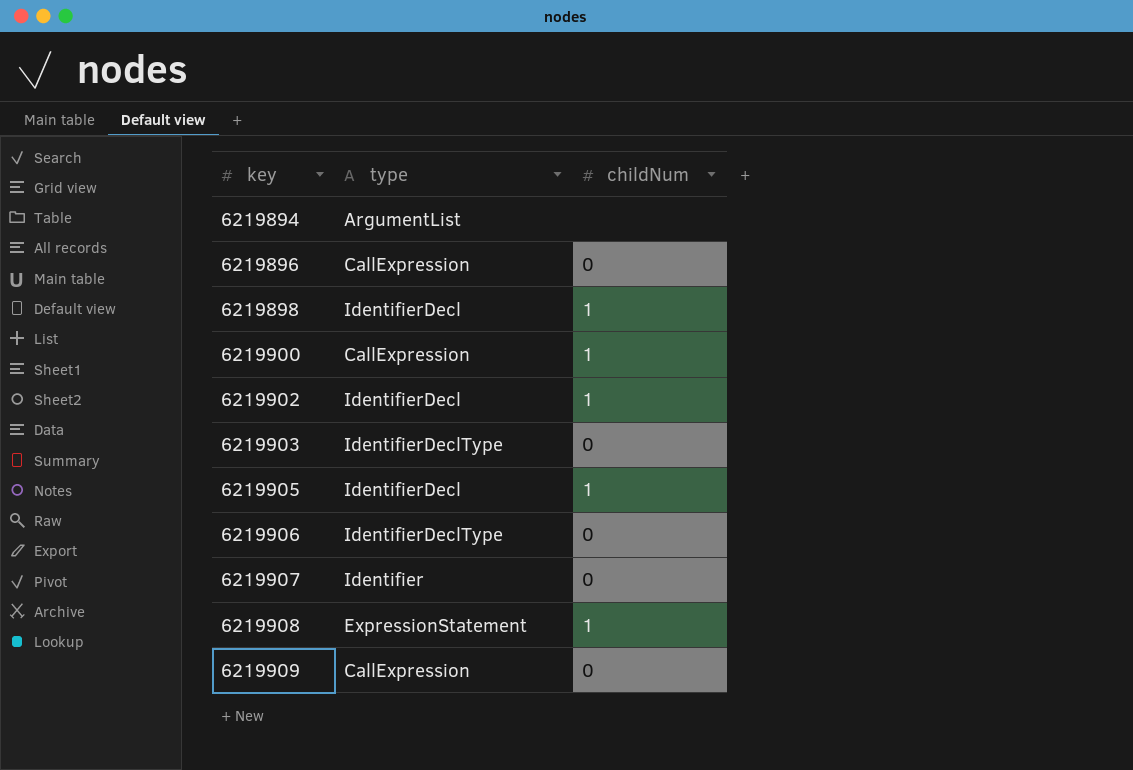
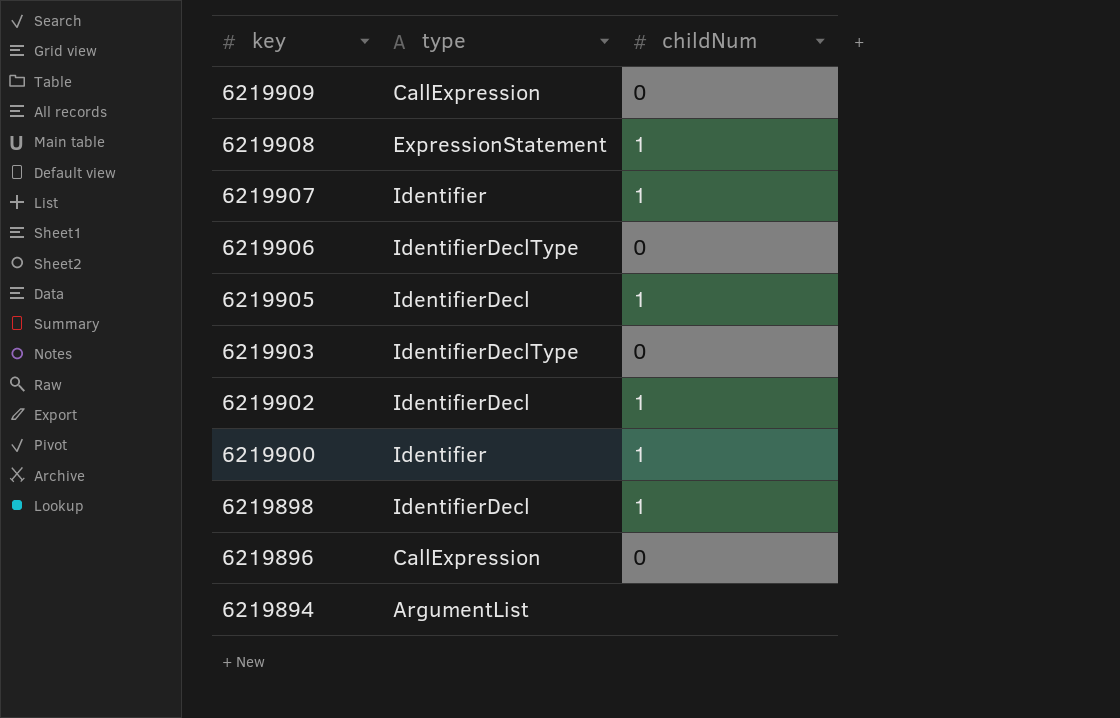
row order: key ascending -> key descending
6219907 | childNum: 0 -> 1
6219900 | type: CallExpression -> Identifier

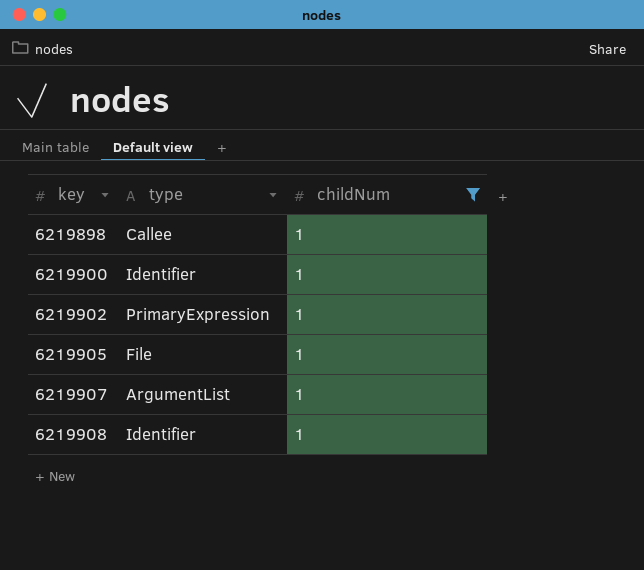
filter: none -> childNum = 1
row order: key descending -> key ascending
6219898 | type: IdentifierDecl -> Callee
6219902 | type: IdentifierDecl -> PrimaryExpression
6219905 | type: IdentifierDecl -> File
6219907 | type: Identifier -> ArgumentList
6219908 | type: ExpressionStatement -> Identifier

